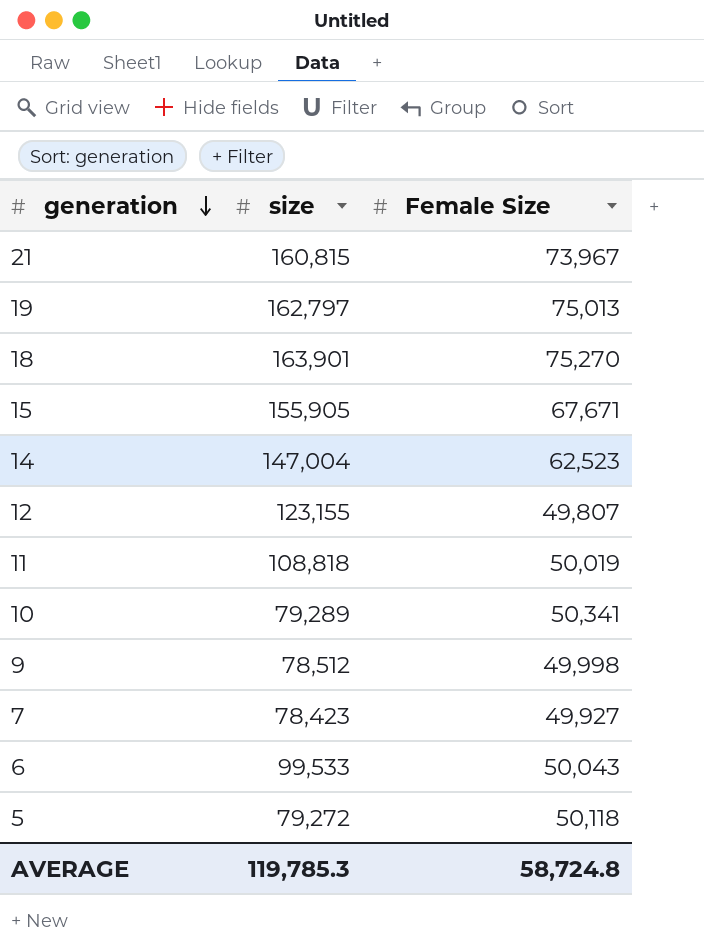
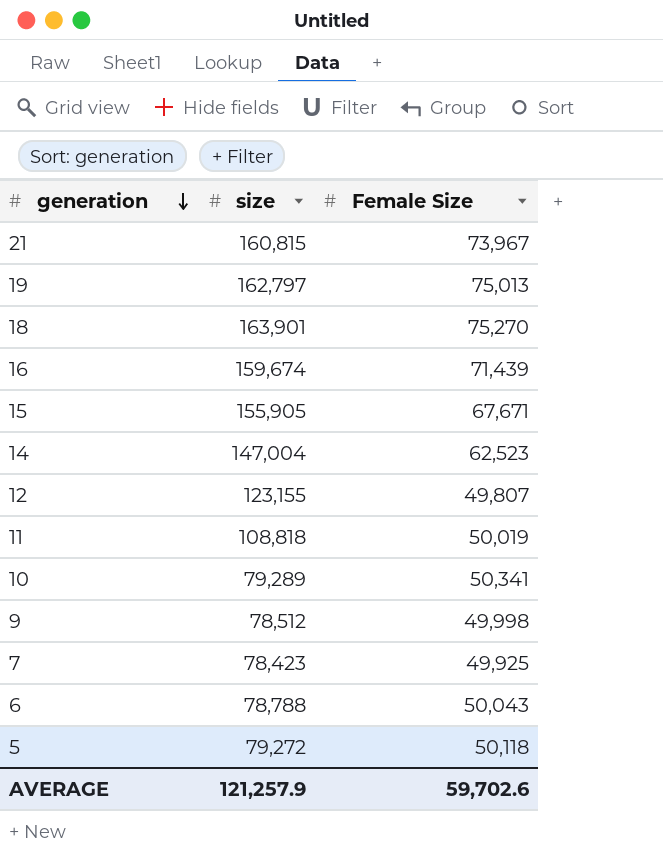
row 16: none -> 159,674 | 71,439
7 | Female Size: 49,927 -> 49,925
6 | size: 99,533 -> 78,788
AVERAGE | size: 119,785.3 -> 121,257.9
AVERAGE | Female Size: 58,724.8 -> 59,702.6

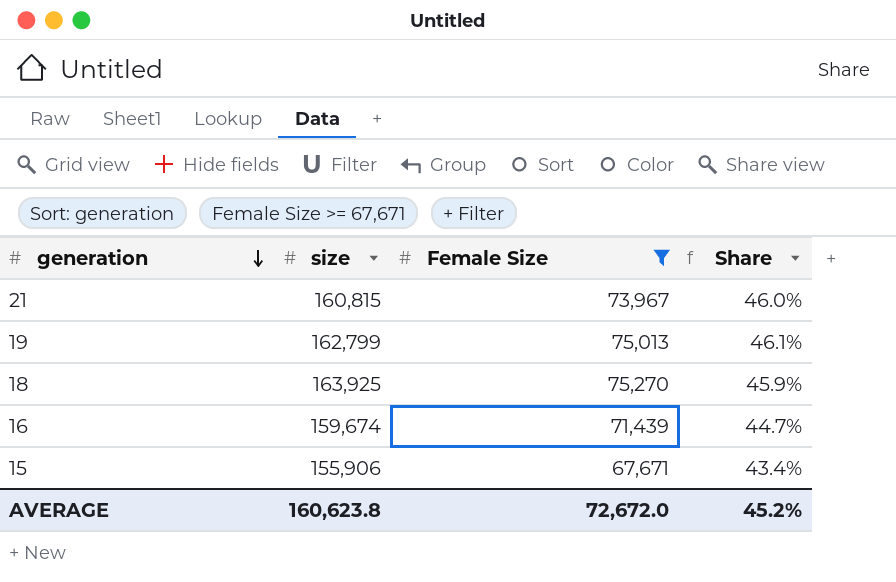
filter: none -> Female Size >= 67,671
column Share | formula: none -> [Female Size] / [size]
19 | size: 162,797 -> 162,799
18 | size: 163,901 -> 163,925
15 | size: 155,905 -> 155,906
AVERAGE | size: 121,257.9 -> 160,623.8
AVERAGE | Female Size: 59,702.6 -> 72,672.0

